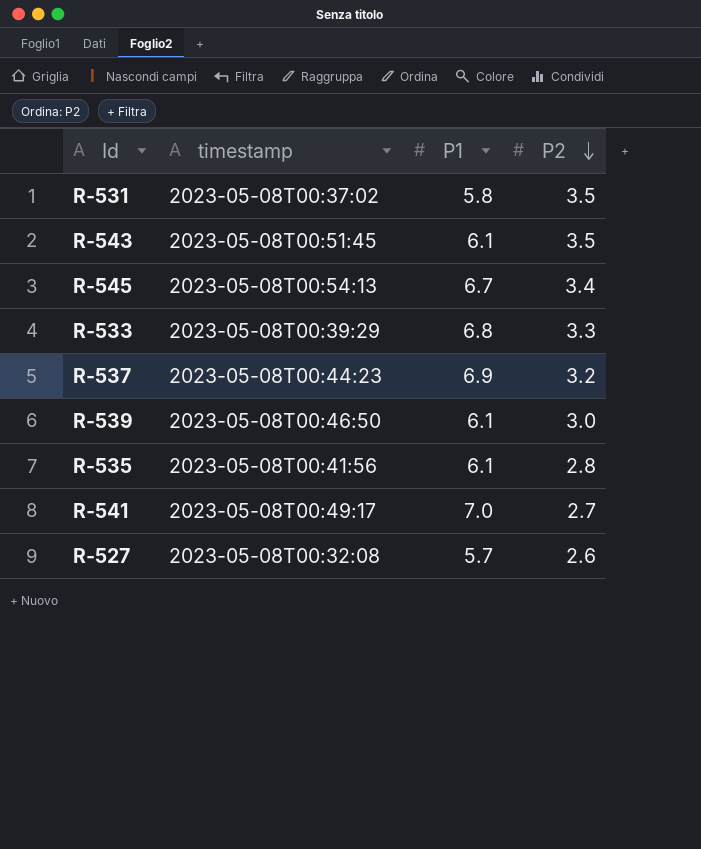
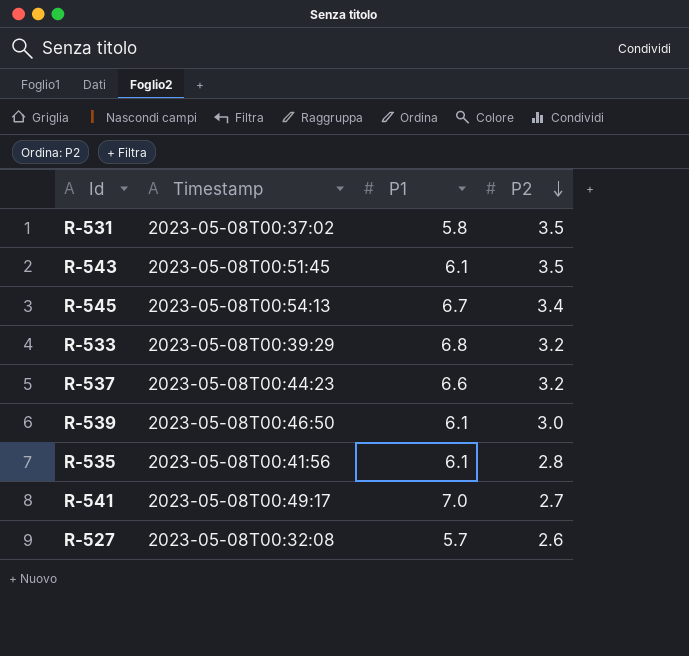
column name: timestamp -> Timestamp
R-533 | P2: 3.3 -> 3.2
R-537 | P1: 6.9 -> 6.6

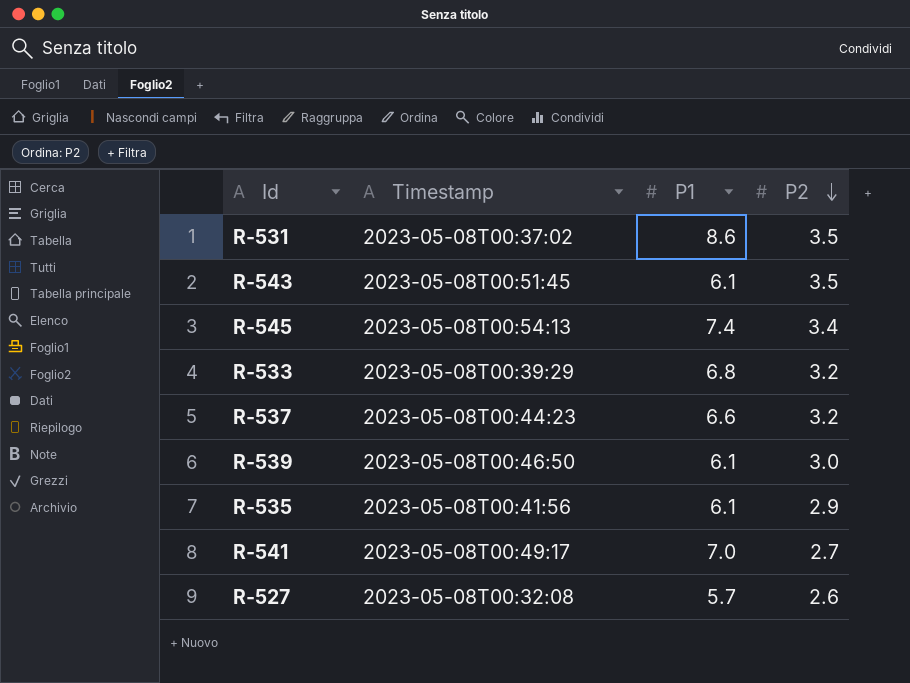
R-531 | P1: 5.8 -> 8.6
R-545 | P1: 6.7 -> 7.4
R-535 | P2: 2.8 -> 2.9

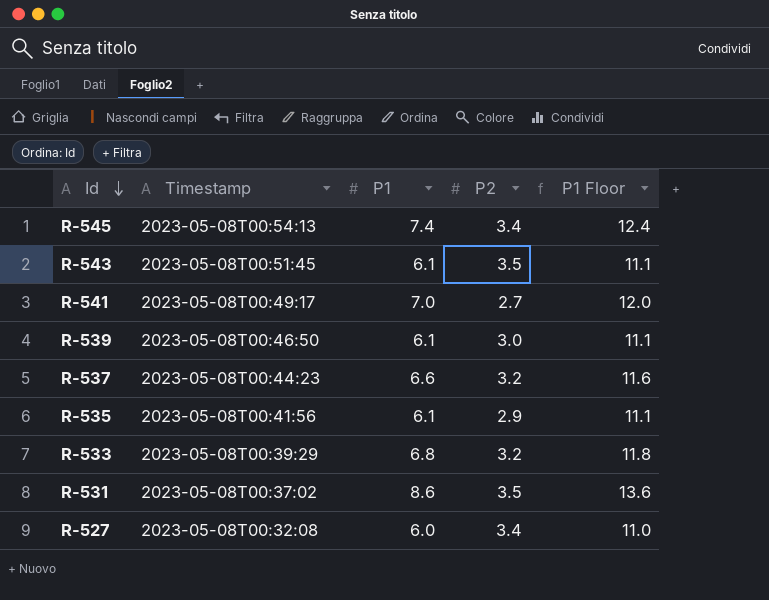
row order: P2 descending -> Id descending
column P1 Floor | formula: none -> [P1] + 5
R-527 | P1: 5.7 -> 6.0
R-527 | P2: 2.6 -> 3.4

